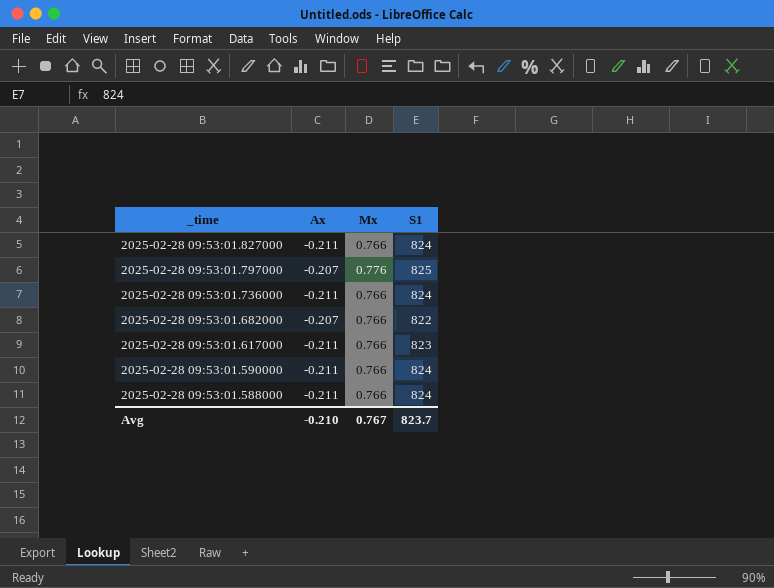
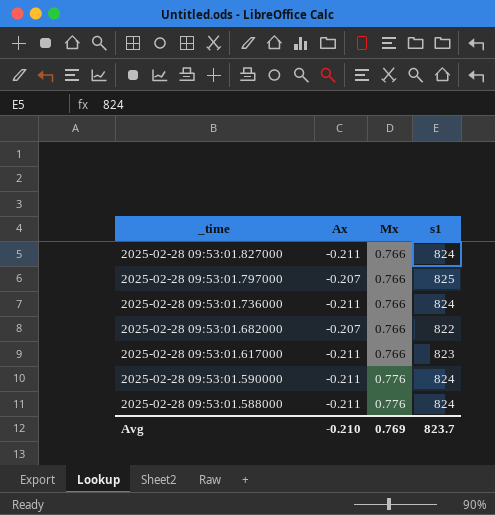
column name: S1 -> s1
2025-02-28 09:53:01.797000 | Mx: 0.776 -> 0.766
2025-02-28 09:53:01.590000 | Mx: 0.766 -> 0.776
2025-02-28 09:53:01.588000 | Mx: 0.766 -> 0.776
Avg | Mx: 0.767 -> 0.769

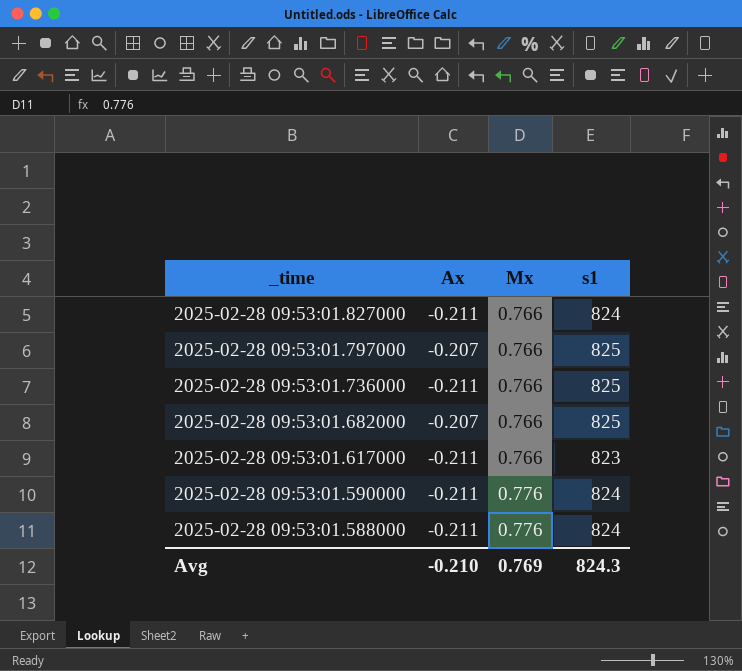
2025-02-28 09:53:01.736000 | s1: 824 -> 825
2025-02-28 09:53:01.682000 | s1: 822 -> 825
Avg | s1: 823.7 -> 824.3

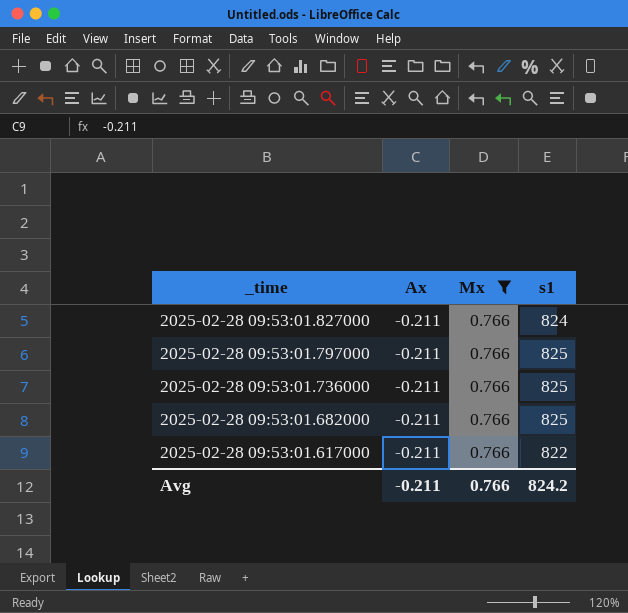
filter: none -> Mx = 0.766
2025-02-28 09:53:01.797000 | Ax: -0.207 -> -0.211
2025-02-28 09:53:01.682000 | Ax: -0.207 -> -0.211
2025-02-28 09:53:01.617000 | s1: 823 -> 822
Avg | Ax: -0.210 -> -0.211
Avg | Mx: 0.769 -> 0.766
Avg | s1: 824.3 -> 824.2

